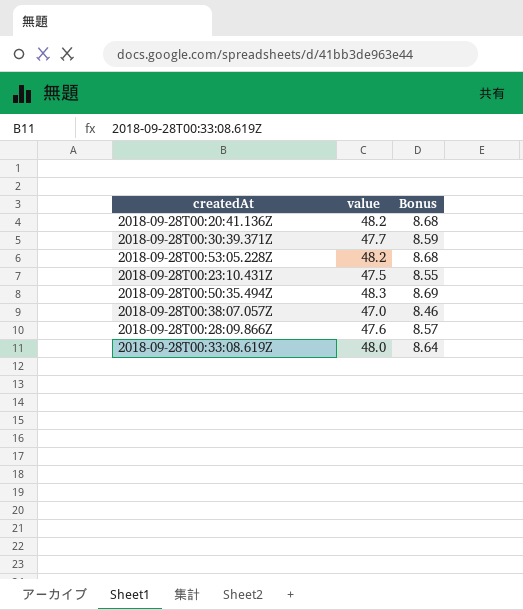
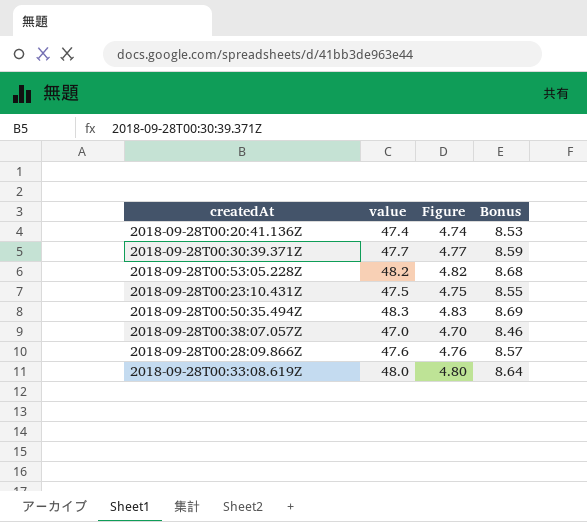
column Figure | formula: none -> [value] * 0.1
2018-09-28T00:20:41.136Z | value: 48.2 -> 47.4
2018-09-28T00:20:41.136Z | Bonus: 8.68 -> 8.53

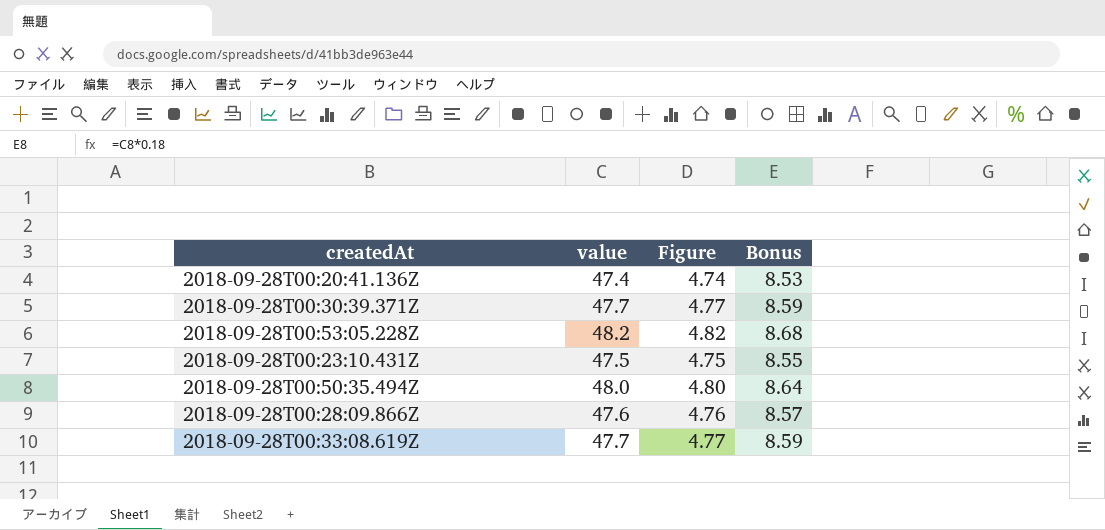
row 2018-09-28T00:38:07.057Z: 47.0 | 4.70 | 8.46 -> none
2018-09-28T00:50:35.494Z | value: 48.3 -> 48.0
2018-09-28T00:50:35.494Z | Figure: 4.83 -> 4.80
2018-09-28T00:50:35.494Z | Bonus: 8.69 -> 8.64
2018-09-28T00:33:08.619Z | value: 48.0 -> 47.7
2018-09-28T00:33:08.619Z | Figure: 4.80 -> 4.77
2018-09-28T00:33:08.619Z | Bonus: 8.64 -> 8.59

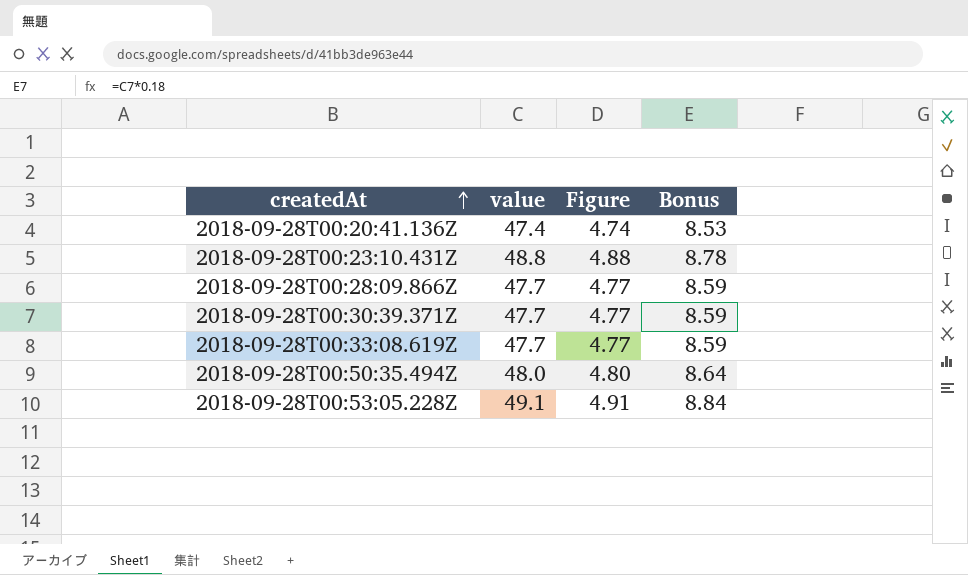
row order: none -> createdAt ascending
2018-09-28T00:23:10.431Z | value: 47.5 -> 48.8
2018-09-28T00:23:10.431Z | Figure: 4.75 -> 4.88
2018-09-28T00:23:10.431Z | Bonus: 8.55 -> 8.78
2018-09-28T00:28:09.866Z | value: 47.6 -> 47.7
2018-09-28T00:28:09.866Z | Figure: 4.76 -> 4.77
2018-09-28T00:28:09.866Z | Bonus: 8.57 -> 8.59
2018-09-28T00:53:05.228Z | value: 48.2 -> 49.1
2018-09-28T00:53:05.228Z | Figure: 4.82 -> 4.91
2018-09-28T00:53:05.228Z | Bonus: 8.68 -> 8.84

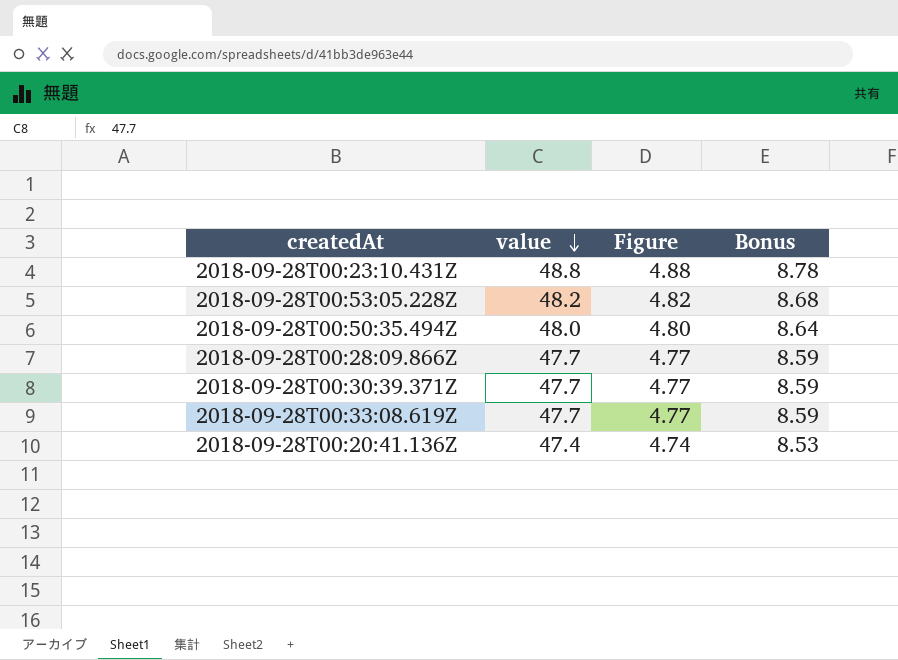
row order: createdAt ascending -> value descending
2018-09-28T00:53:05.228Z | value: 49.1 -> 48.2
2018-09-28T00:53:05.228Z | Figure: 4.91 -> 4.82
2018-09-28T00:53:05.228Z | Bonus: 8.84 -> 8.68

